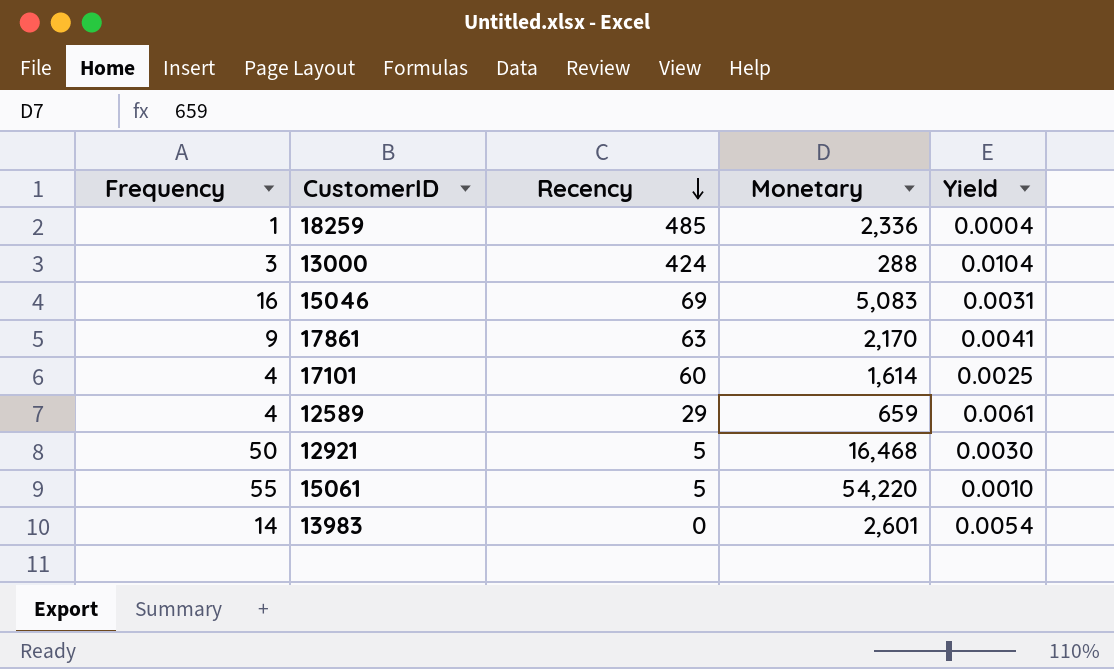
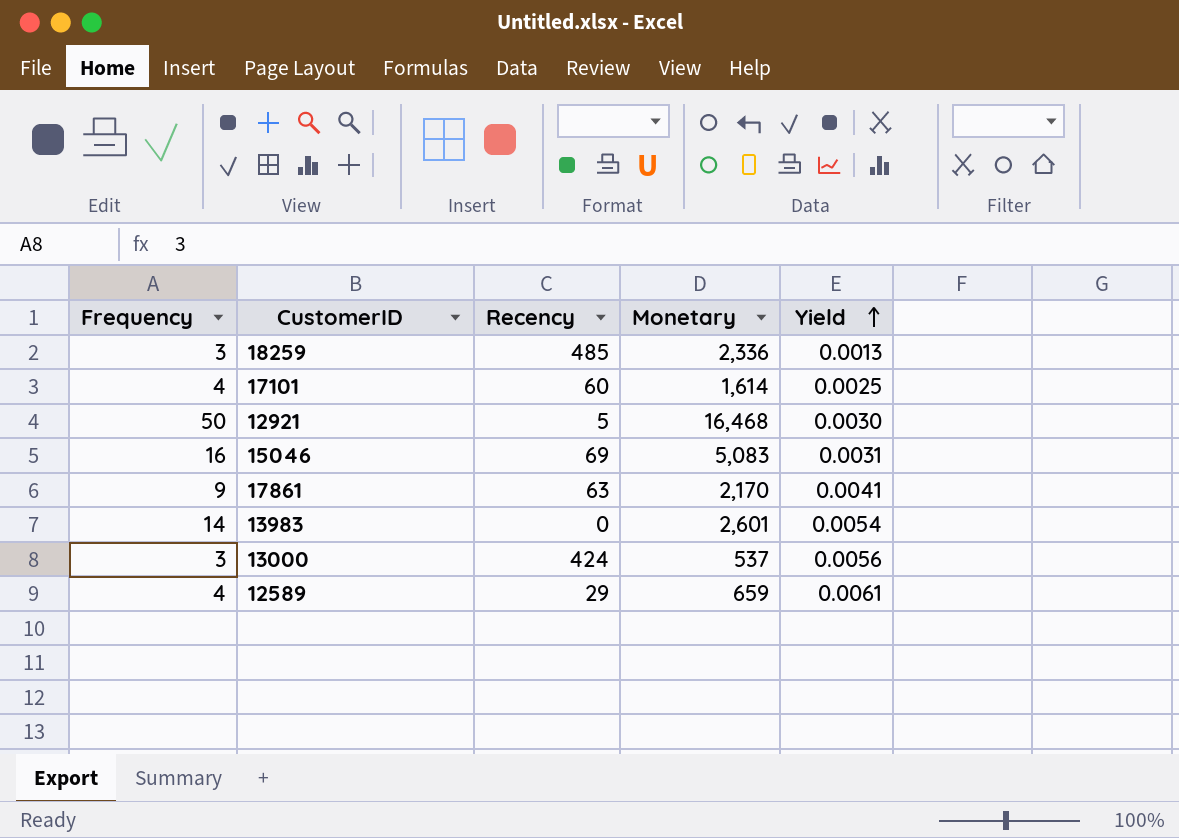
row order: Recency descending -> Yield ascending
row 15061: 55 | 5 | 54,220 | 0.0010 -> none
18259 | Frequency: 1 -> 3
18259 | Yield: 0.0004 -> 0.0013
13000 | Monetary: 288 -> 537
13000 | Yield: 0.0104 -> 0.0056

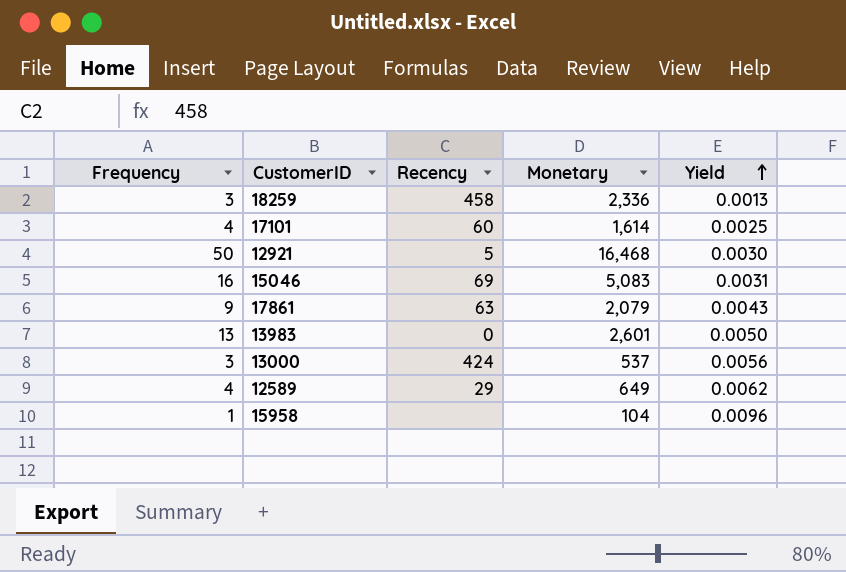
18259 | Recency: 485 -> 458
17861 | Monetary: 2,170 -> 2,079
17861 | Yield: 0.0041 -> 0.0043
13983 | Frequency: 14 -> 13
13983 | Yield: 0.0054 -> 0.0050
12589 | Monetary: 659 -> 649
12589 | Yield: 0.0061 -> 0.0062
row 15958: none -> 1 | none | 104 | 0.0096

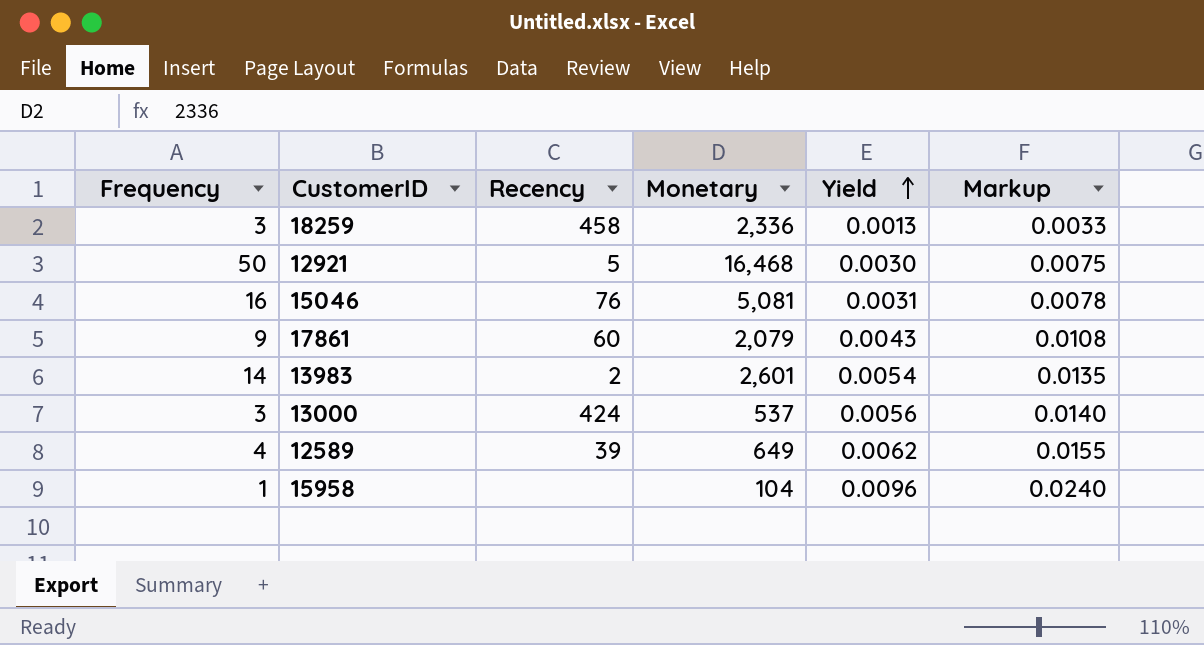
column Markup | formula: none -> [Yield] * 2.5
row 17101: 4 | 60 | 1,614 | 0.0025 -> none
15046 | Recency: 69 -> 76
15046 | Monetary: 5,083 -> 5,081
17861 | Recency: 63 -> 60
13983 | Frequency: 13 -> 14
13983 | Recency: 0 -> 2
13983 | Yield: 0.0050 -> 0.0054
12589 | Recency: 29 -> 39

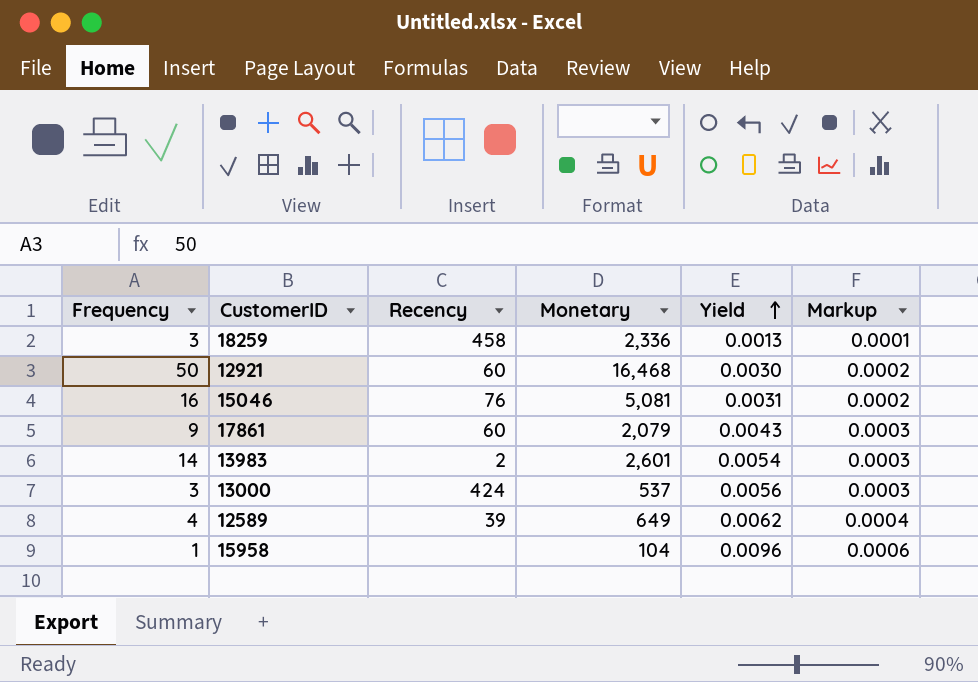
column Markup | formula: [Yield] * 2.5 -> [Yield] * 0.06
12921 | Recency: 5 -> 60

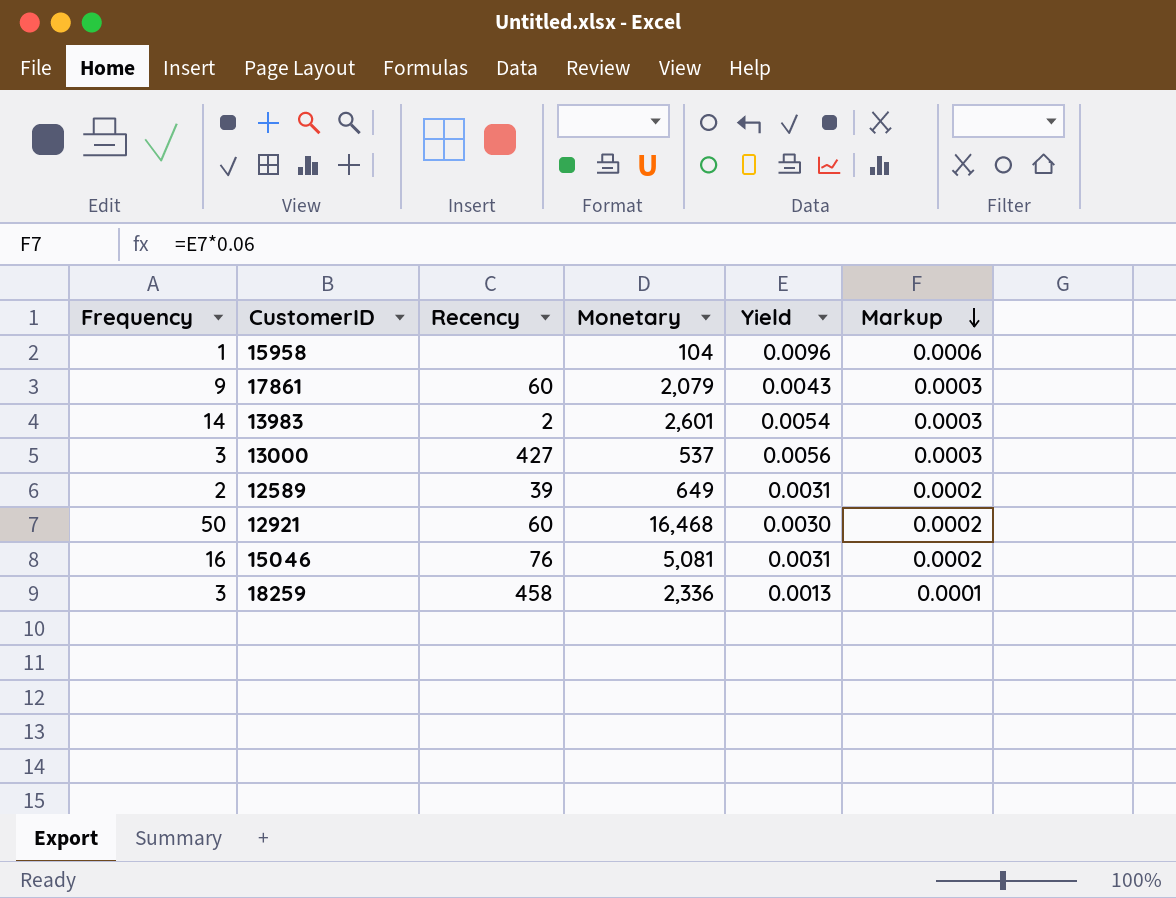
row order: Yield ascending -> Markup descending
13000 | Recency: 424 -> 427
12589 | Frequency: 4 -> 2
12589 | Yield: 0.0062 -> 0.0031
12589 | Markup: 0.0004 -> 0.0002

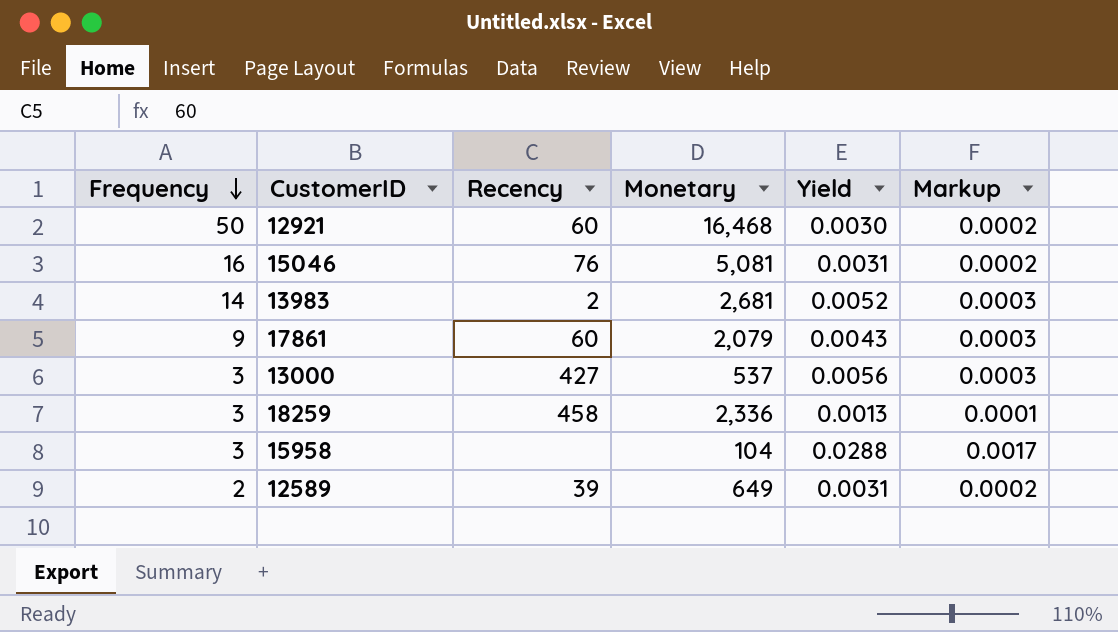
row order: Markup descending -> Frequency descending
13983 | Monetary: 2,601 -> 2,681
13983 | Yield: 0.0054 -> 0.0052
15958 | Frequency: 1 -> 3
15958 | Yield: 0.0096 -> 0.0288
15958 | Markup: 0.0006 -> 0.0017

